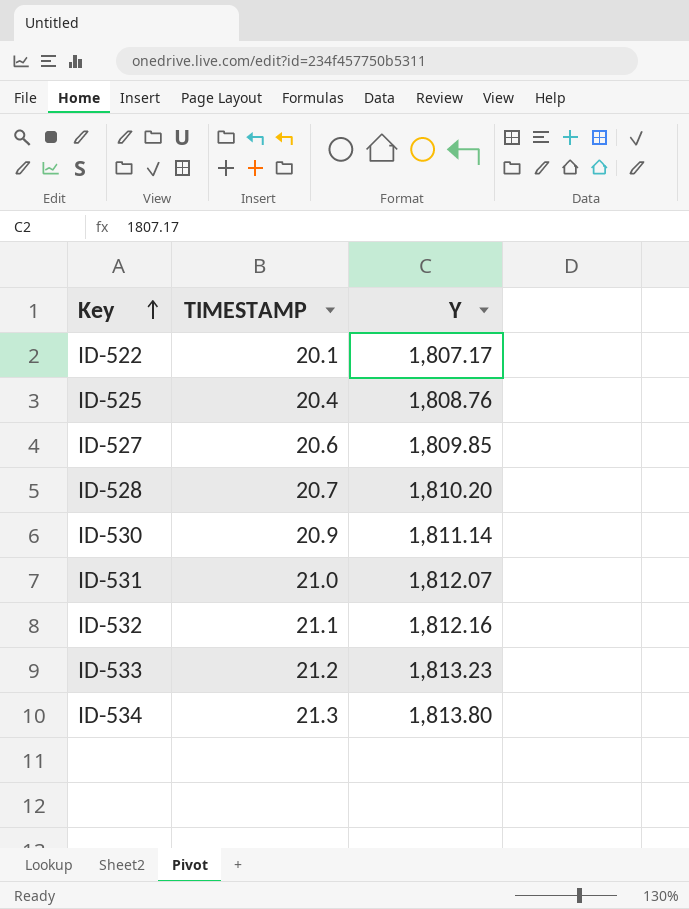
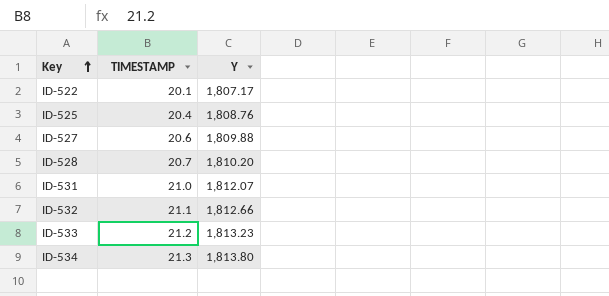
row ID-530: 20.9 | 1,811.14 -> none
ID-527 | Y: 1,809.85 -> 1,809.88
ID-532 | Y: 1,812.16 -> 1,812.66

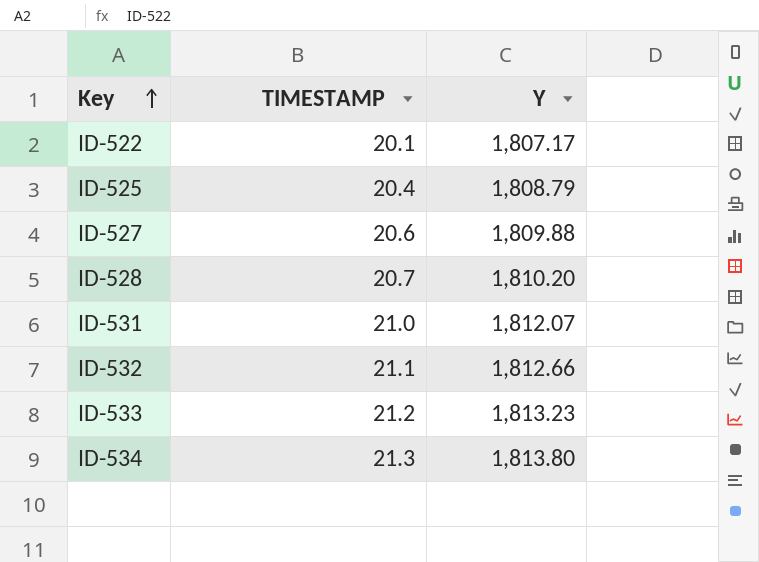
ID-525 | Y: 1,808.76 -> 1,808.79

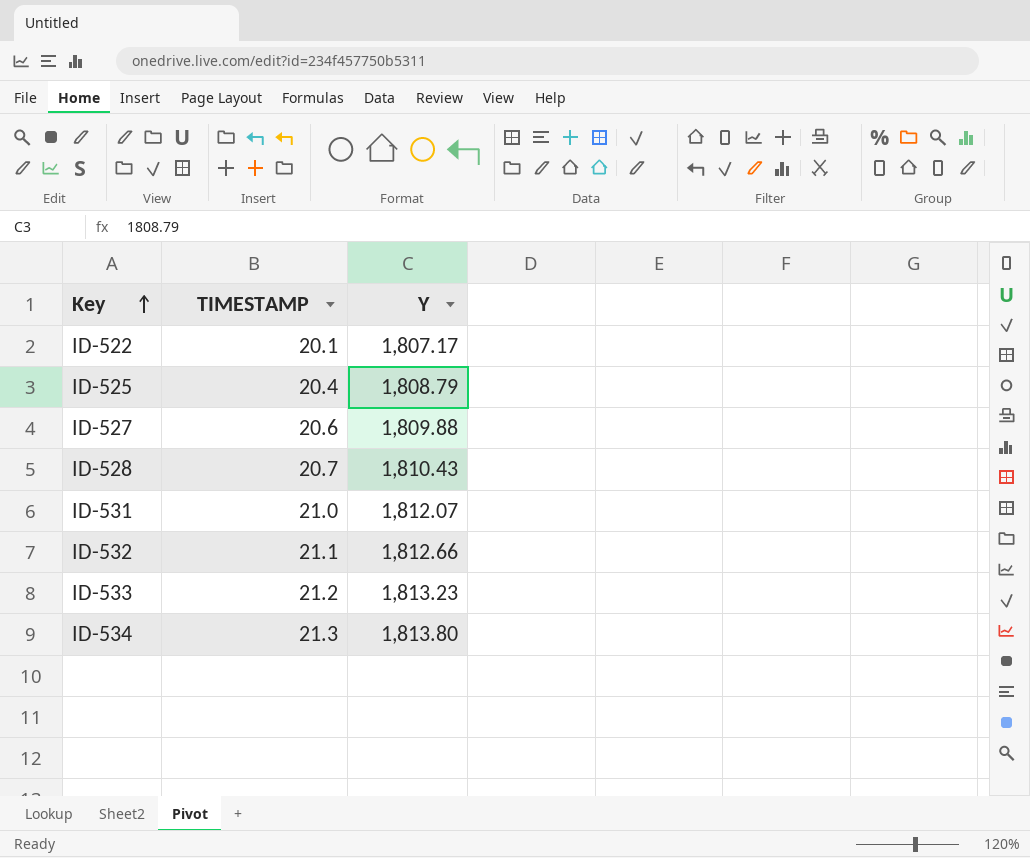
ID-528 | Y: 1,810.20 -> 1,810.43

